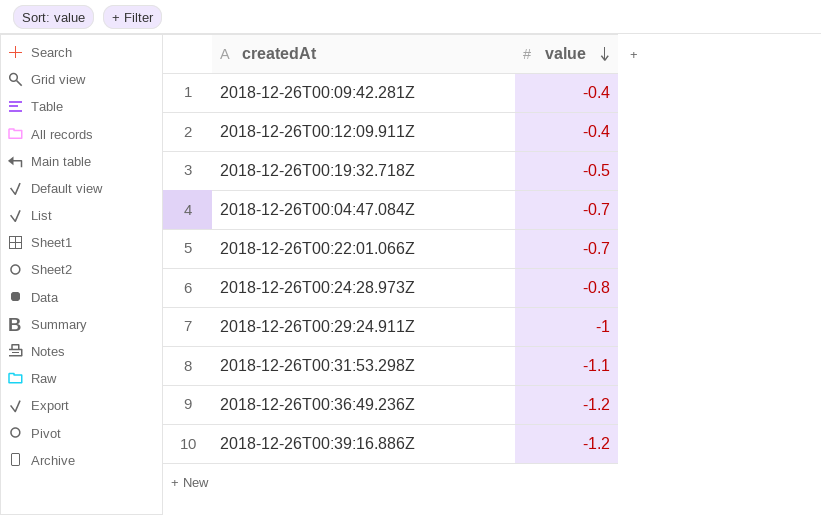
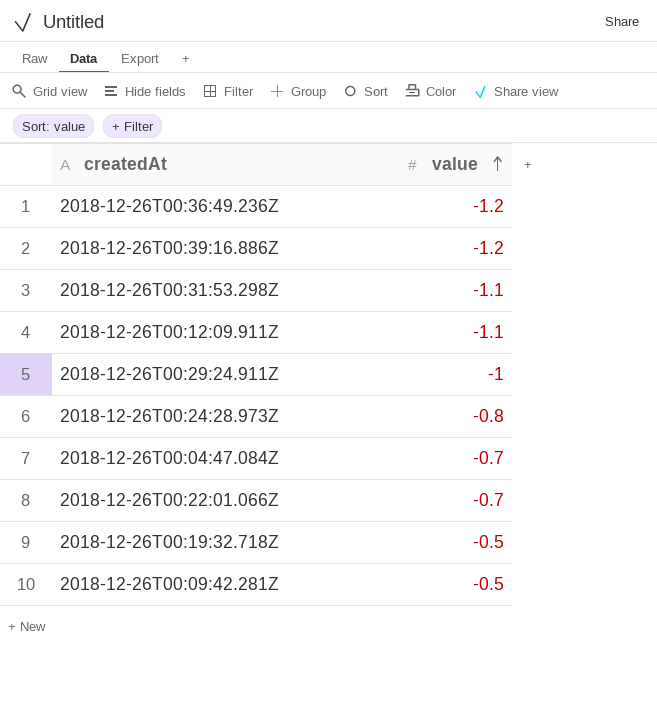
row order: value descending -> value ascending
2018-12-26T00:12:09.911Z | value: -0.4 -> -1.1
2018-12-26T00:09:42.281Z | value: -0.4 -> -0.5

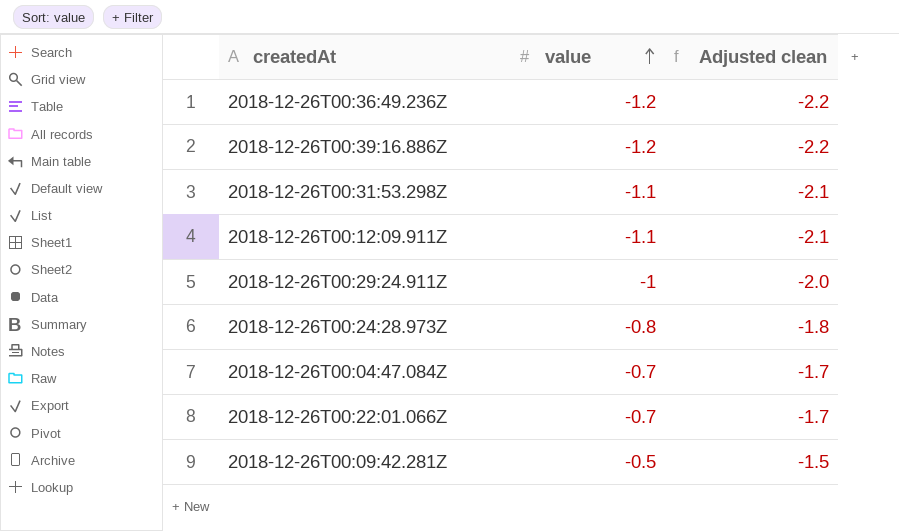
column Adjusted clean | formula: none -> [value] - 1
row 2018-12-26T00:19:32.718Z: -0.5 -> none

